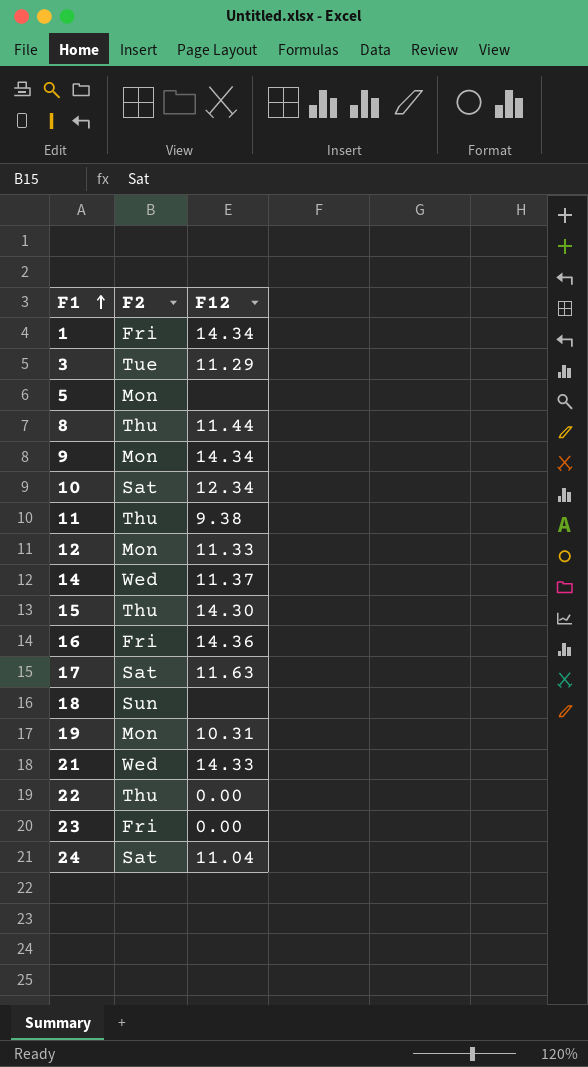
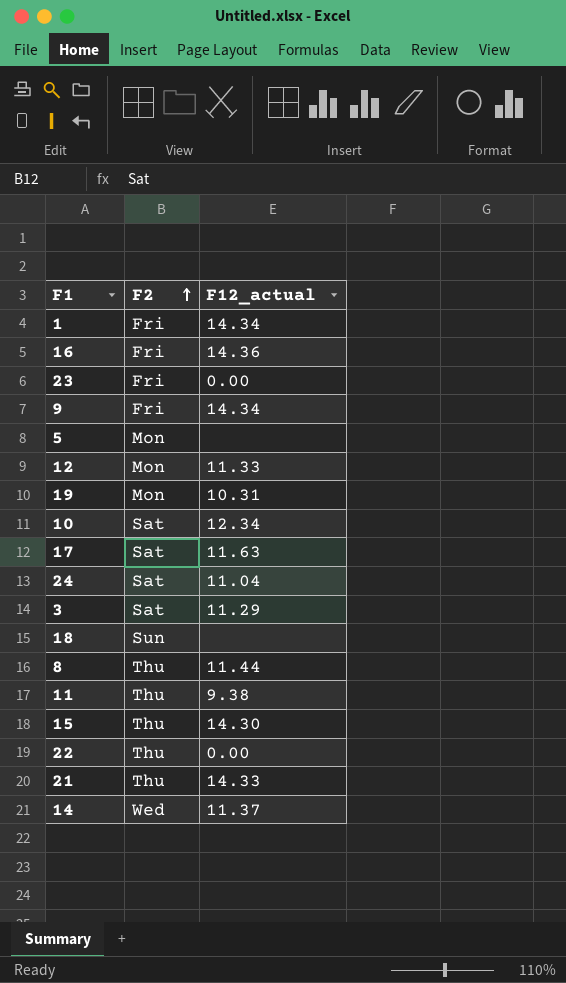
row order: F1 ascending -> F2 ascending
column name: F12 -> F12_actual
9 | F2: Mon -> Fri
3 | F2: Tue -> Sat
21 | F2: Wed -> Thu

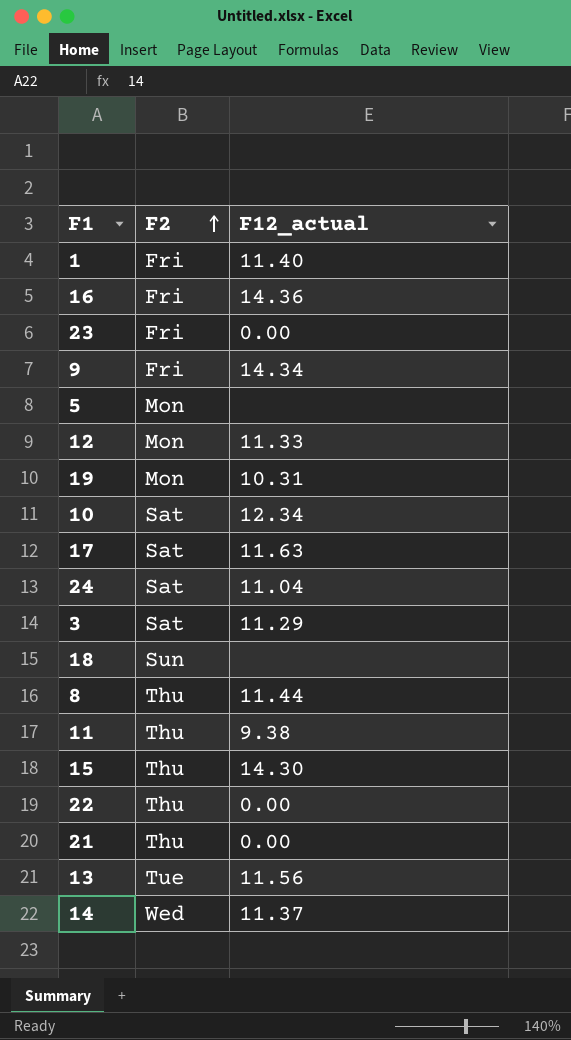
1 | F12_actual: 14.34 -> 11.40
21 | F12_actual: 14.33 -> 0.00
row 13: none -> Tue | 11.56

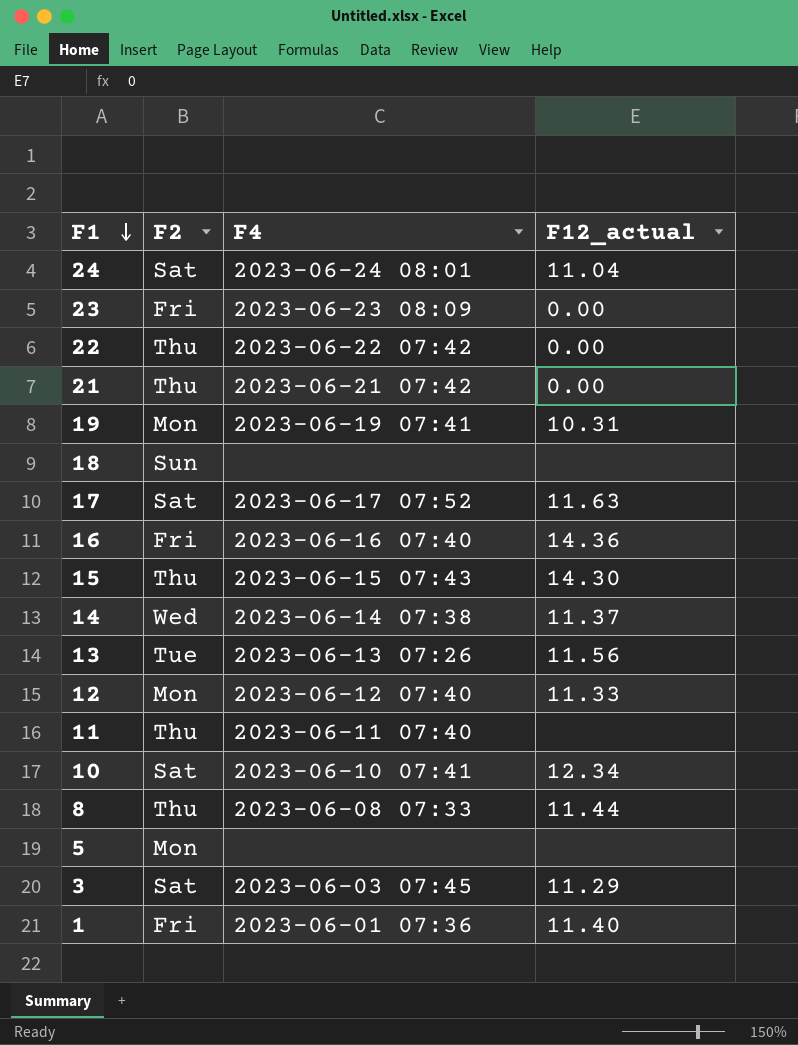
row order: F2 ascending -> F1 descending
column F4 | position: none -> 3
row 9: Fri | 14.34 -> none
11 | F12_actual: 9.38 -> none

